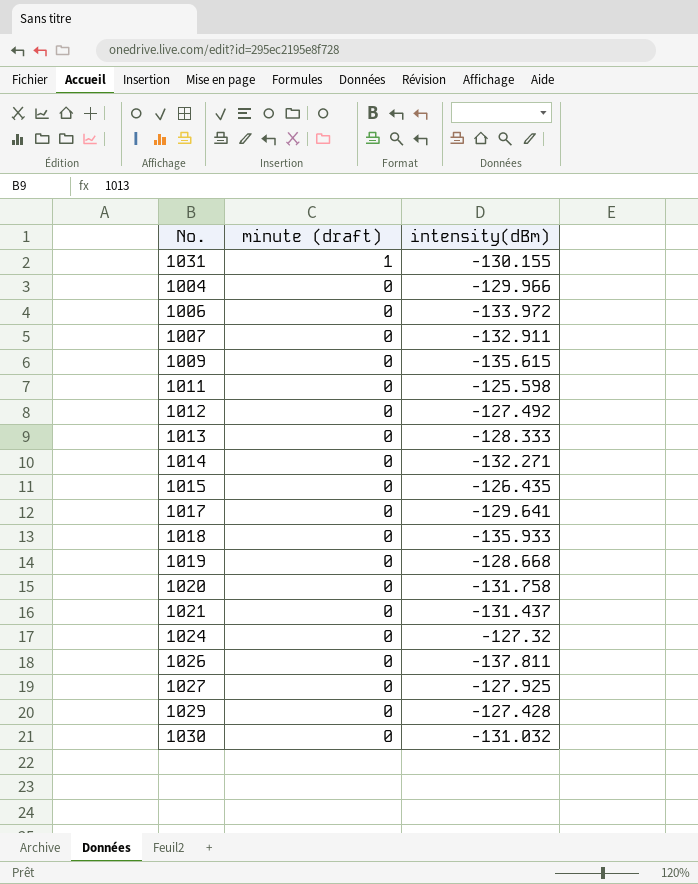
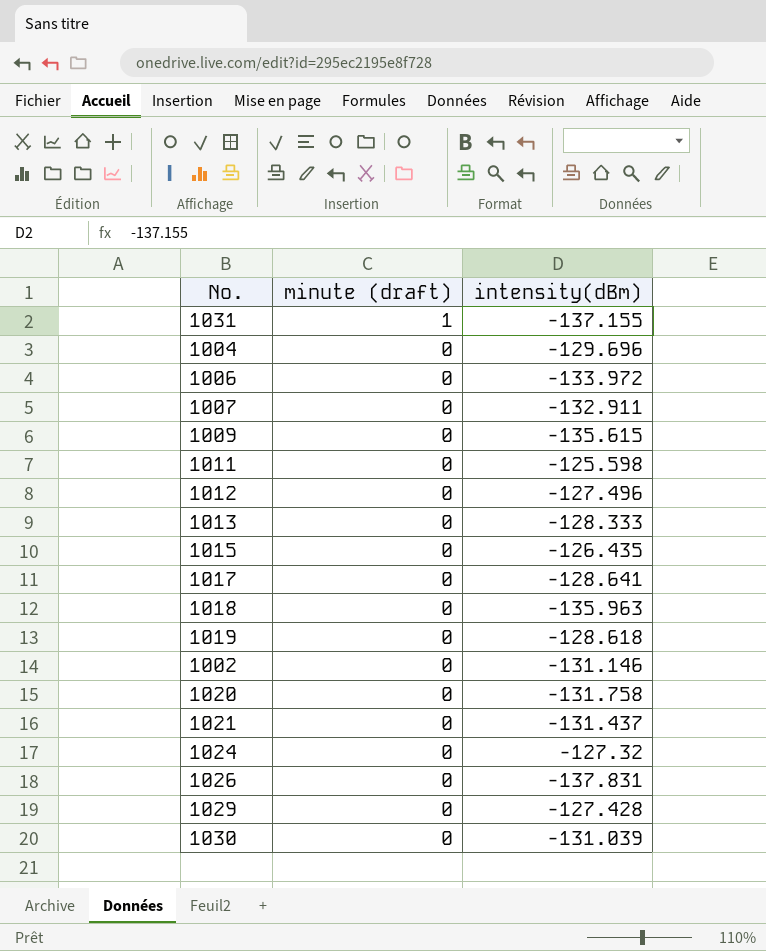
row 1014: 0 | -132.271 -> none
row 1027: 0 | -127.925 -> none
1031 | intensity(dBm): -130.155 -> -137.155
1004 | intensity(dBm): -129.966 -> -129.696
1012 | intensity(dBm): -127.492 -> -127.496
1017 | intensity(dBm): -129.641 -> -128.641
1018 | intensity(dBm): -135.933 -> -135.963
1019 | intensity(dBm): -128.668 -> -128.618
row 1002: none -> 0 | -131.146
1026 | intensity(dBm): -137.811 -> -137.831
1030 | intensity(dBm): -131.032 -> -131.039

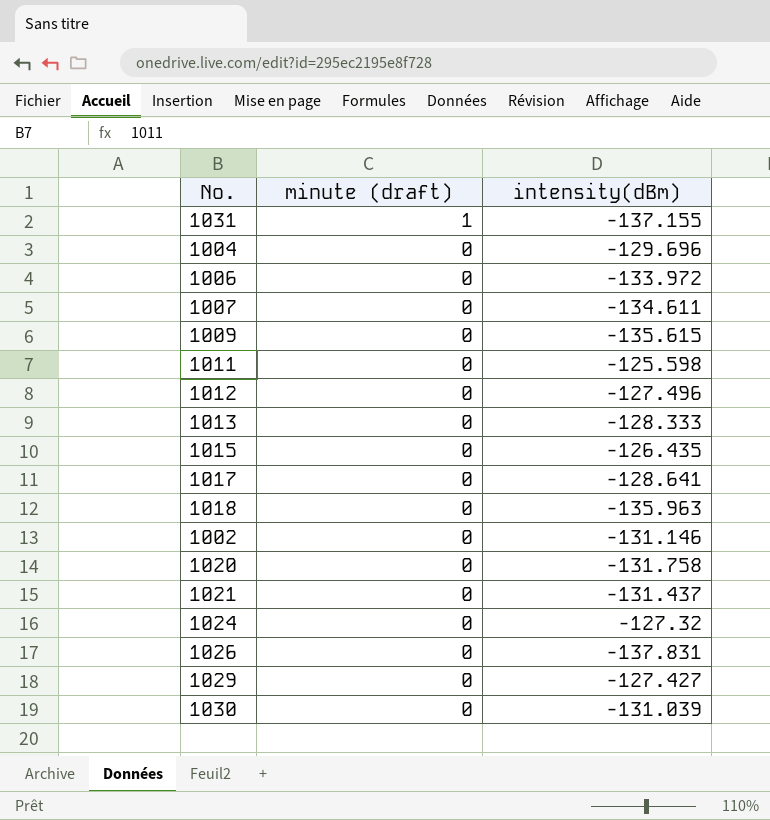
row 1019: 0 | -128.618 -> none
1007 | intensity(dBm): -132.911 -> -134.611
1029 | intensity(dBm): -127.428 -> -127.427

